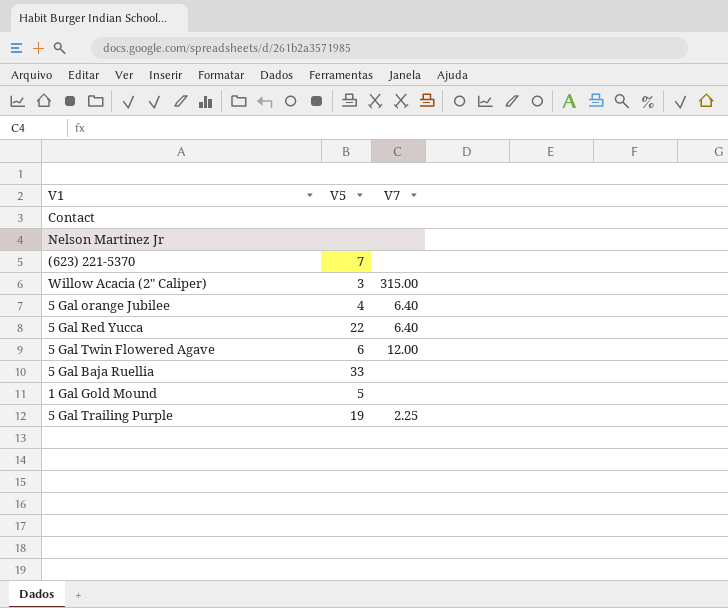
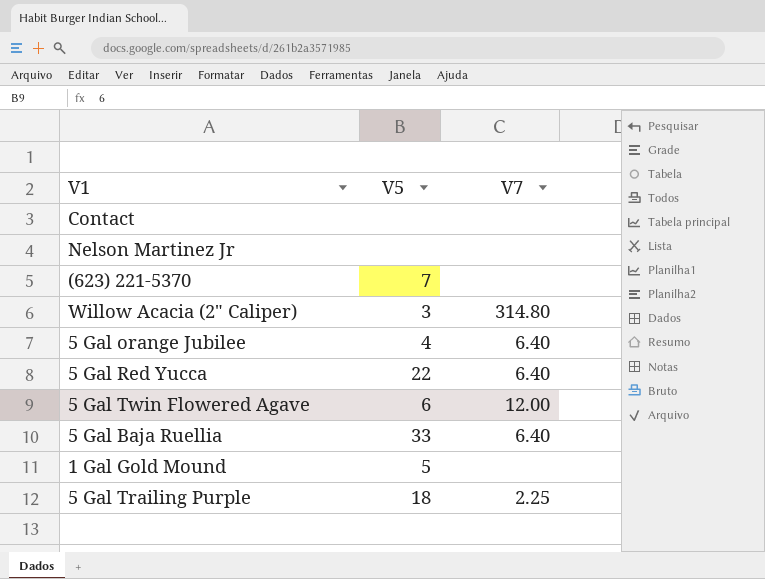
Willow Acacia (2" Caliper) | V7: 315.00 -> 314.80
5 Gal Baja Ruellia | V7: none -> 6.40
5 Gal Trailing Purple | V5: 19 -> 18

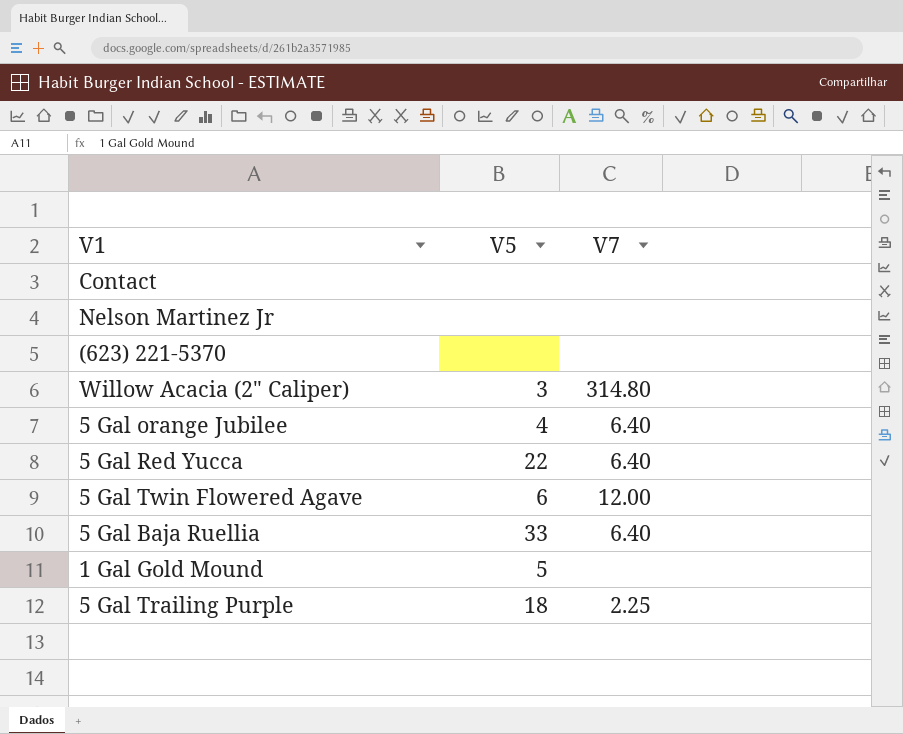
(623) 221-5370 | V5: 7 -> none

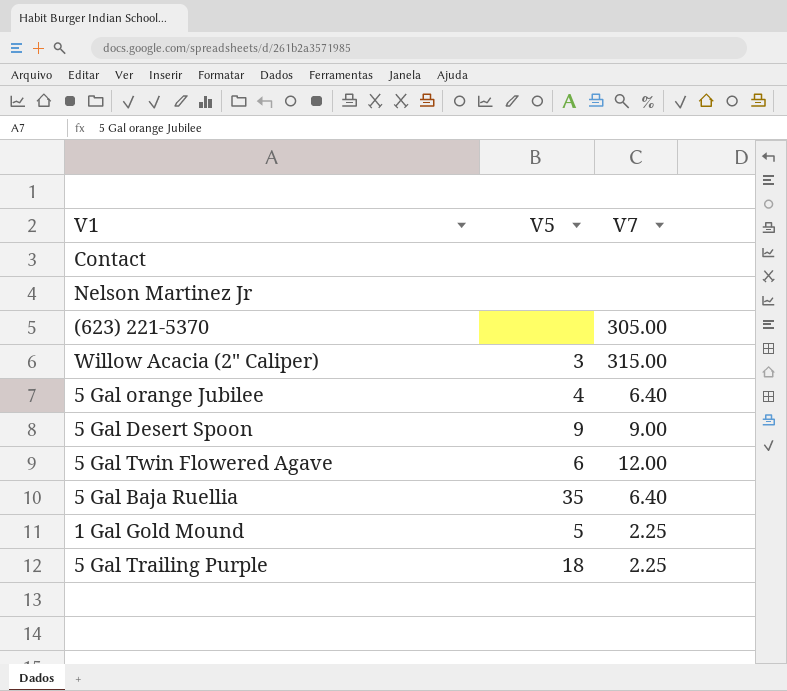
row 5 Gal Red Yucca: 22 | 6.40 -> none
(623) 221-5370 | V7: none -> 305.00
Willow Acacia (2" Caliper) | V7: 314.80 -> 315.00
row 5 Gal Desert Spoon: none -> 9 | 9.00
5 Gal Baja Ruellia | V5: 33 -> 35
1 Gal Gold Mound | V7: none -> 2.25

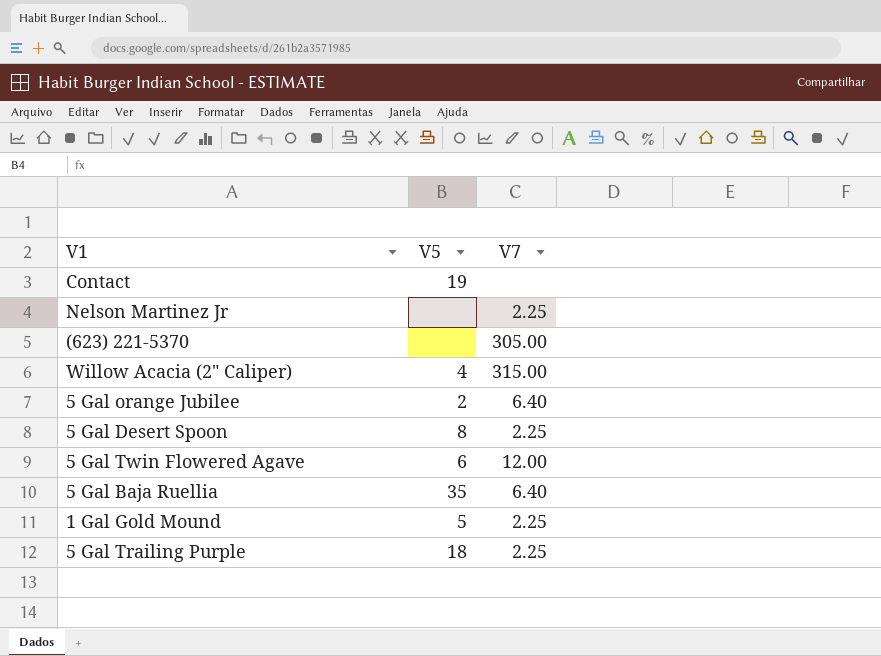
Contact | V5: none -> 19
Nelson Martinez Jr | V7: none -> 2.25
Willow Acacia (2" Caliper) | V5: 3 -> 4
5 Gal orange Jubilee | V5: 4 -> 2
5 Gal Desert Spoon | V5: 9 -> 8
5 Gal Desert Spoon | V7: 9.00 -> 2.25

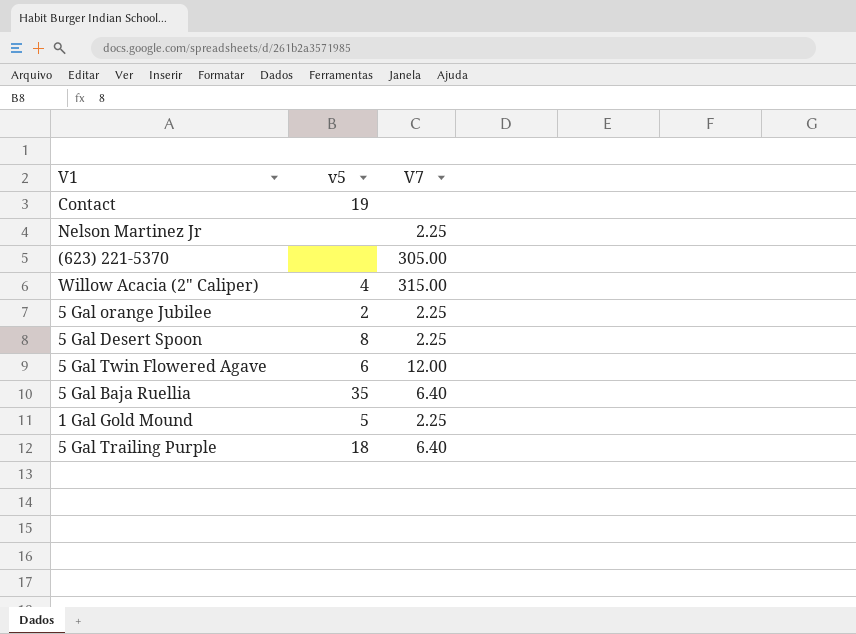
column name: V5 -> v5
5 Gal orange Jubilee | V7: 6.40 -> 2.25
5 Gal Trailing Purple | V7: 2.25 -> 6.40

